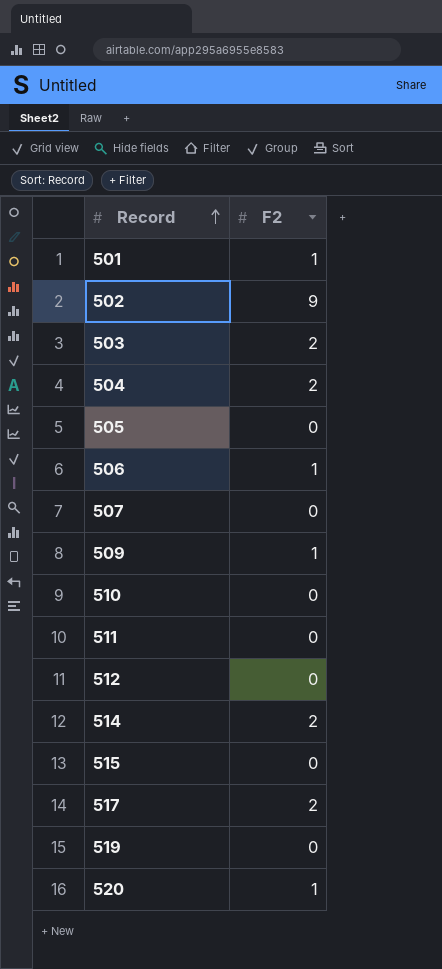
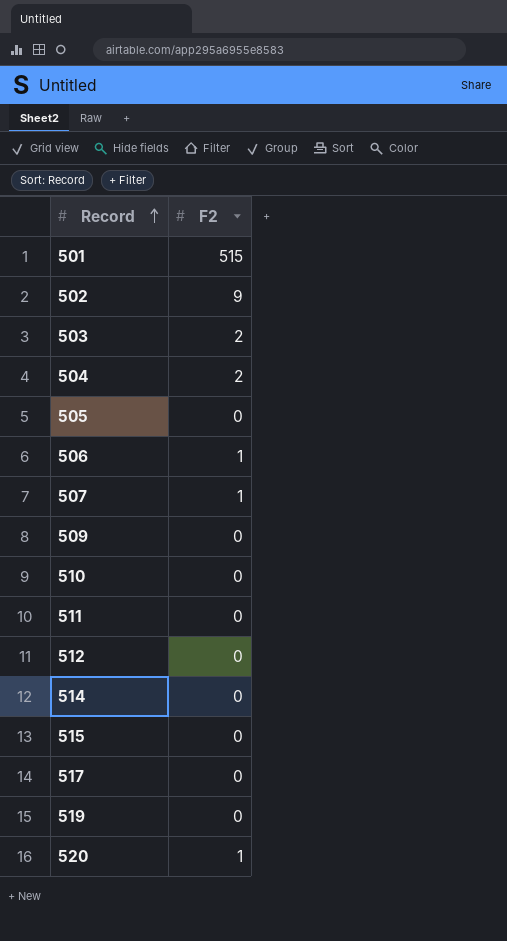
501 | F2: 1 -> 515
507 | F2: 0 -> 1
509 | F2: 1 -> 0
514 | F2: 2 -> 0
517 | F2: 2 -> 0

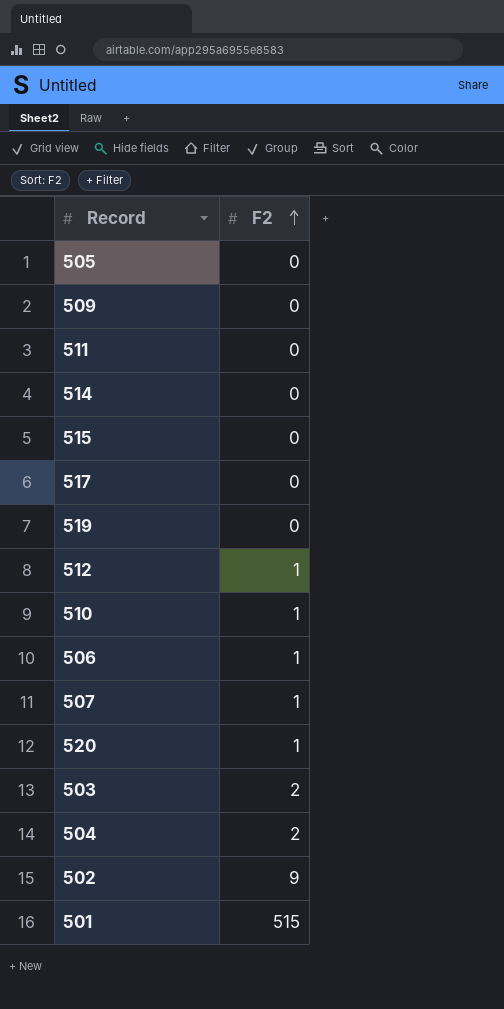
row order: Record ascending -> F2 ascending
512 | F2: 0 -> 1
510 | F2: 0 -> 1

